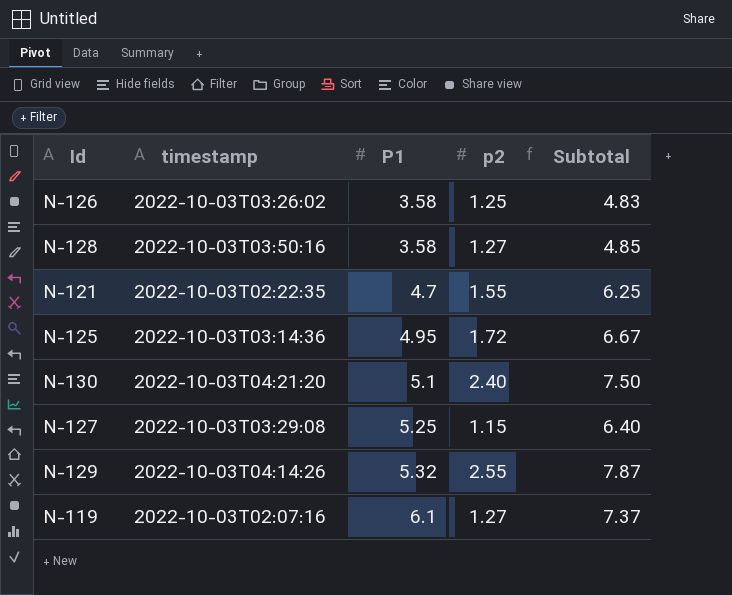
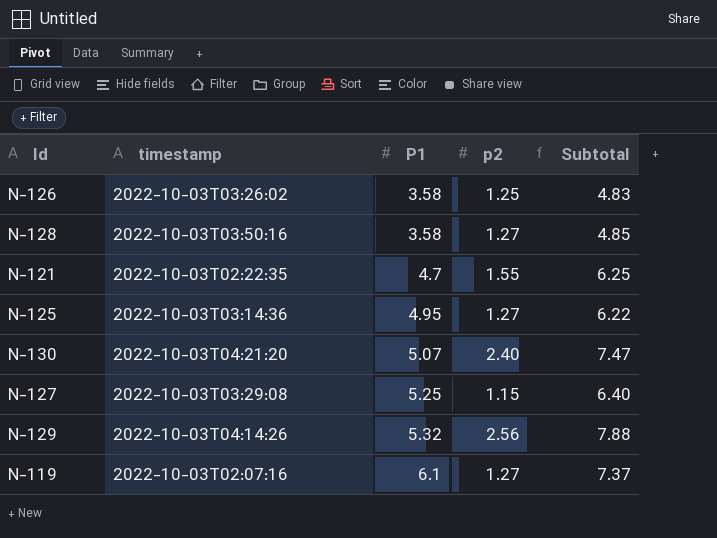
N-125 | p2: 1.72 -> 1.27
N-125 | Subtotal: 6.67 -> 6.22
N-130 | P1: 5.1 -> 5.07
N-130 | Subtotal: 7.50 -> 7.47
N-129 | p2: 2.55 -> 2.56
N-129 | Subtotal: 7.87 -> 7.88

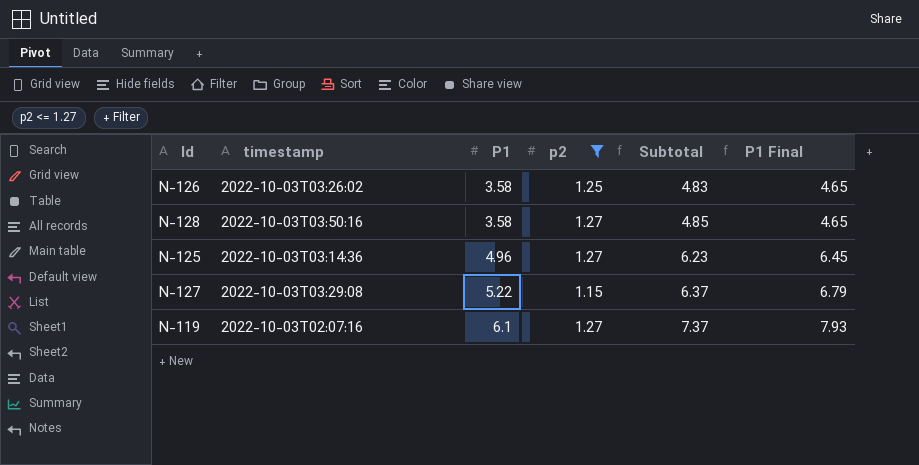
filter: none -> p2 <= 1.27
column P1 Final | formula: none -> [P1] * 1.3
N-125 | P1: 4.95 -> 4.96
N-125 | Subtotal: 6.22 -> 6.23
N-127 | P1: 5.25 -> 5.22
N-127 | Subtotal: 6.40 -> 6.37

